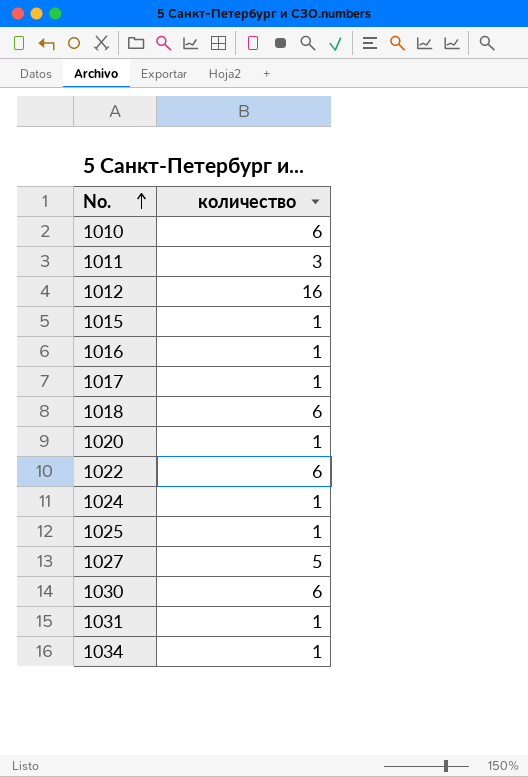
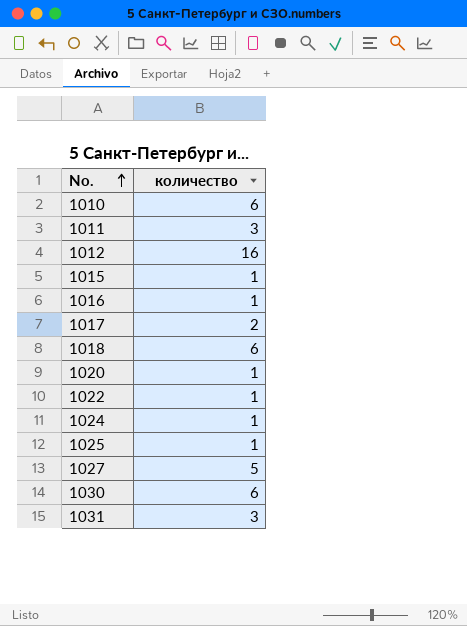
row 1034: 1 -> none
1017 | количество: 1 -> 2
1022 | количество: 6 -> 1
1031 | количество: 1 -> 3

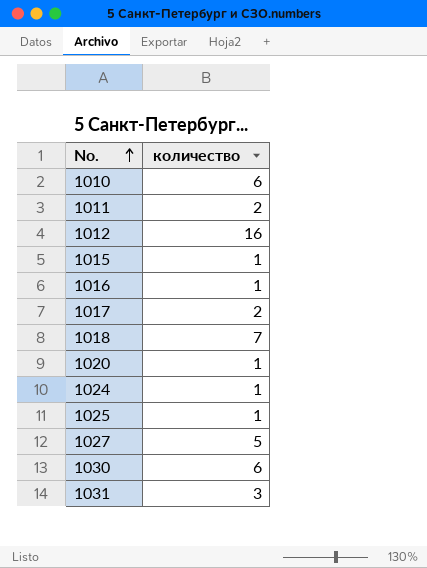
row 1022: 1 -> none
1011 | количество: 3 -> 2
1018 | количество: 6 -> 7

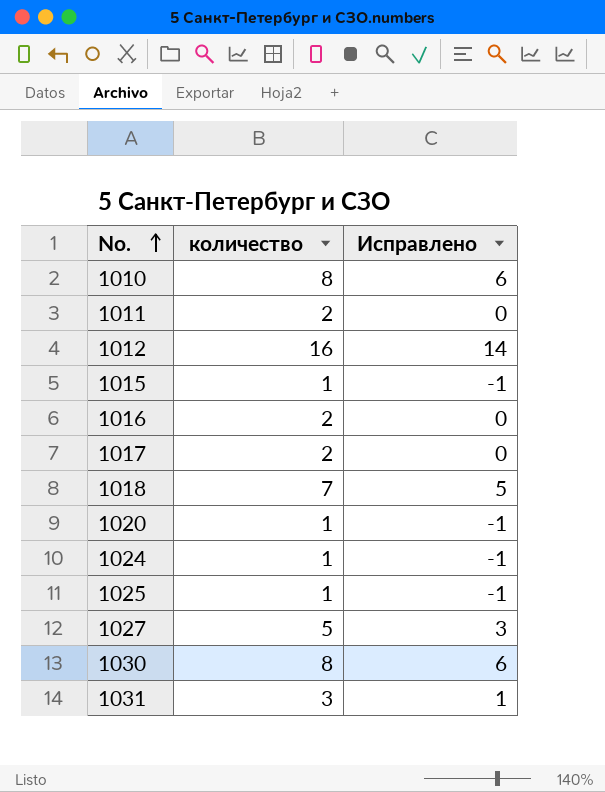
column Исправлено | formula: none -> [количество] - 2
1010 | количество: 6 -> 8
1016 | количество: 1 -> 2
1030 | количество: 6 -> 8

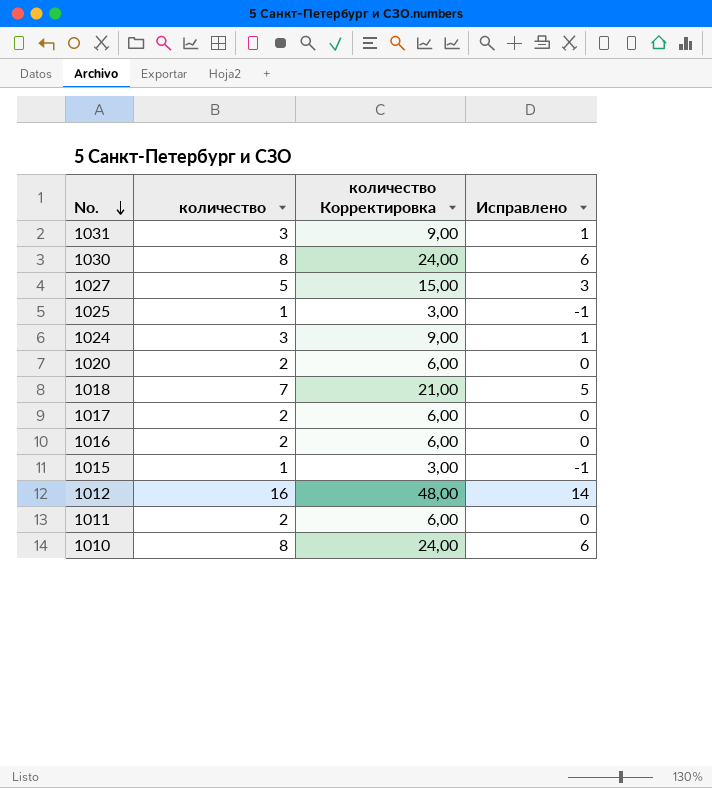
row order: No. ascending -> No. descending
column количество Корректировка | formula: none -> [количество] * 3
1024 | количество: 1 -> 3
1024 | Исправлено: -1 -> 1
1020 | количество: 1 -> 2
1020 | Исправлено: -1 -> 0

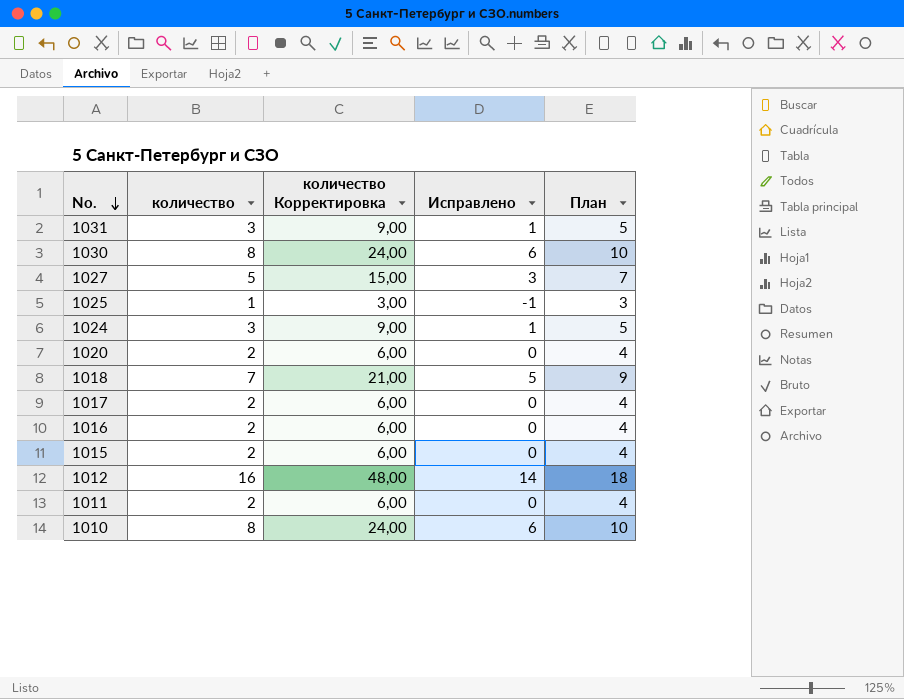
column План | formula: none -> [количество] + 2
1015 | количество: 1 -> 2
1015 | количество Корректировка: 3,00 -> 6,00
1015 | Исправлено: -1 -> 0

